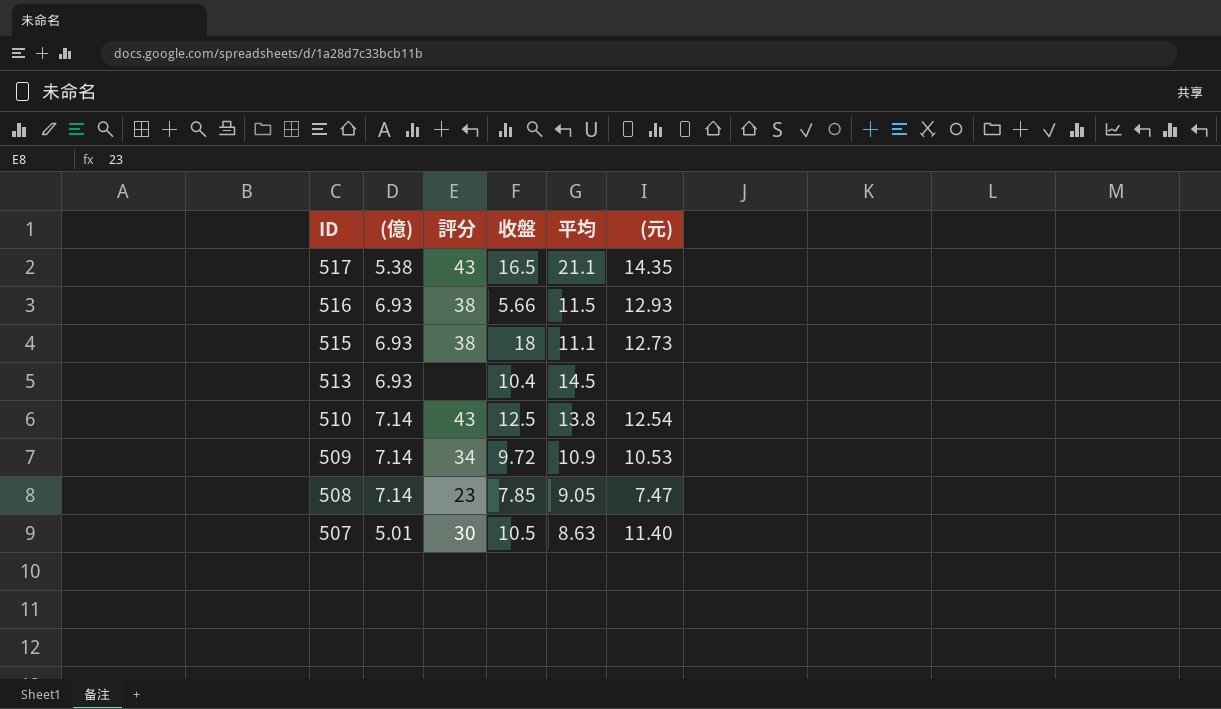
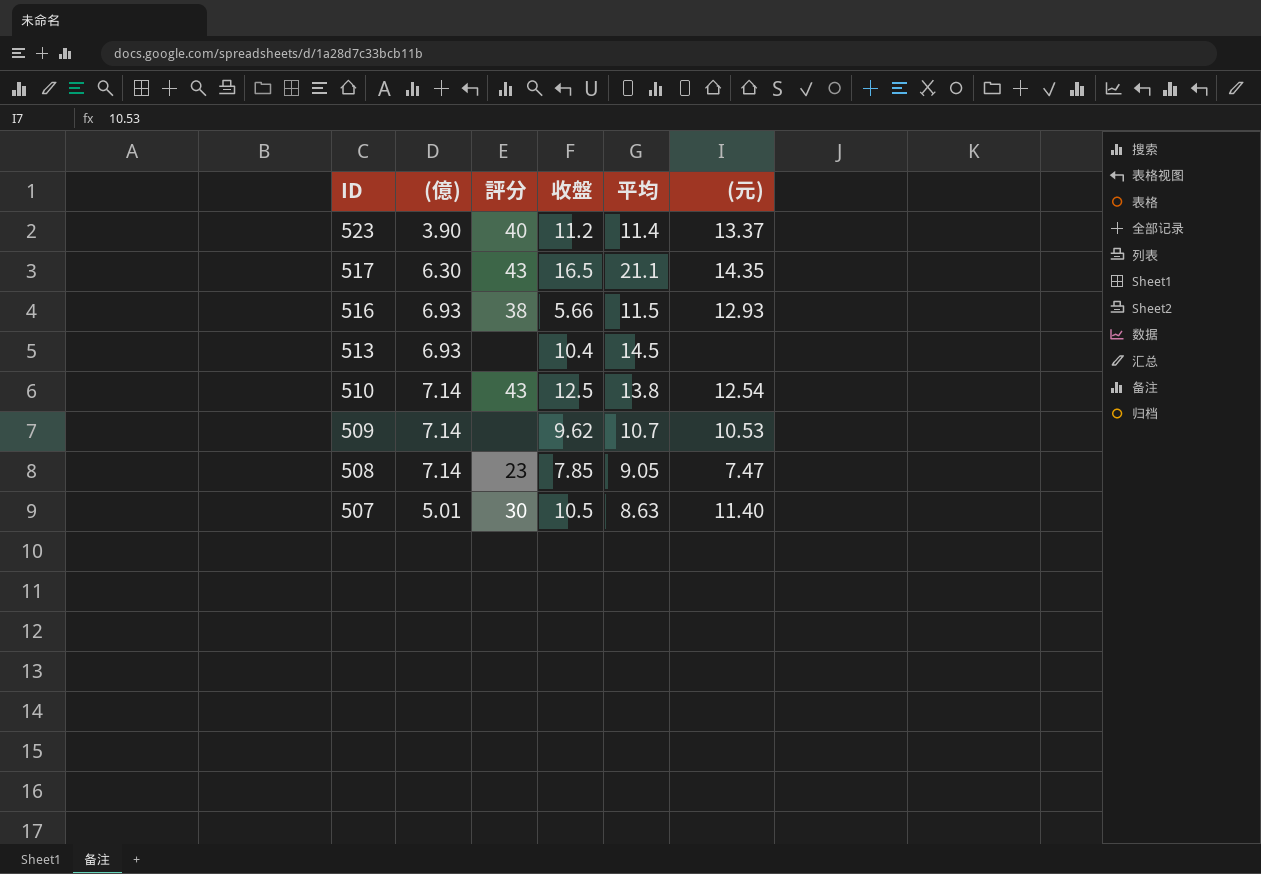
row 515: 6.93 | 38 | 18 | 11.1 | 12.73 -> none
row 523: none -> 3.90 | 40 | 11.2 | 11.4 | 13.37
517 | (億): 5.38 -> 6.30
509 | 評分: 34 -> none
509 | 收盤: 9.72 -> 9.62
509 | 平均: 10.9 -> 10.7

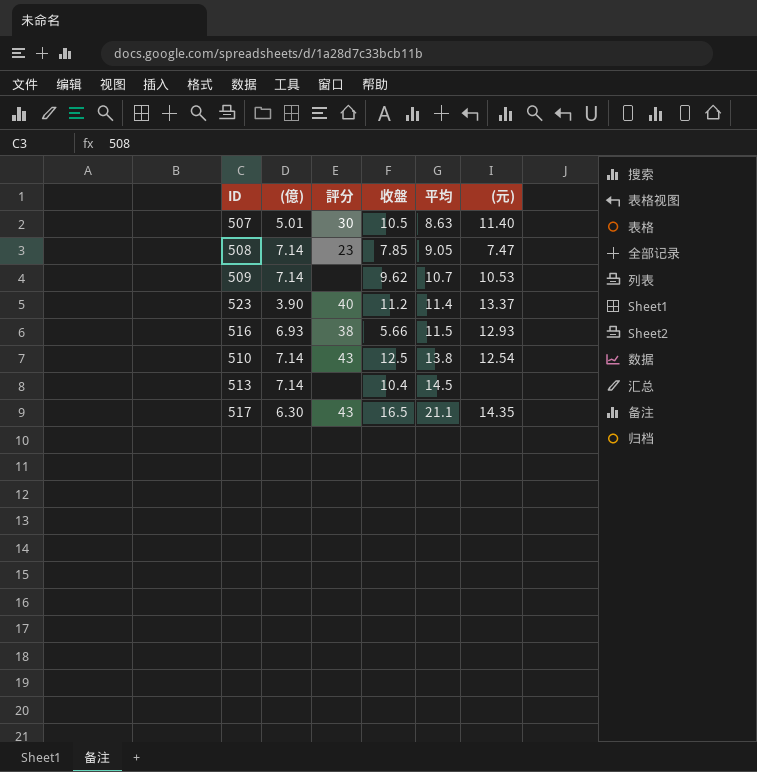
row order: ID descending -> 平均 ascending
513 | (億): 6.93 -> 7.14

